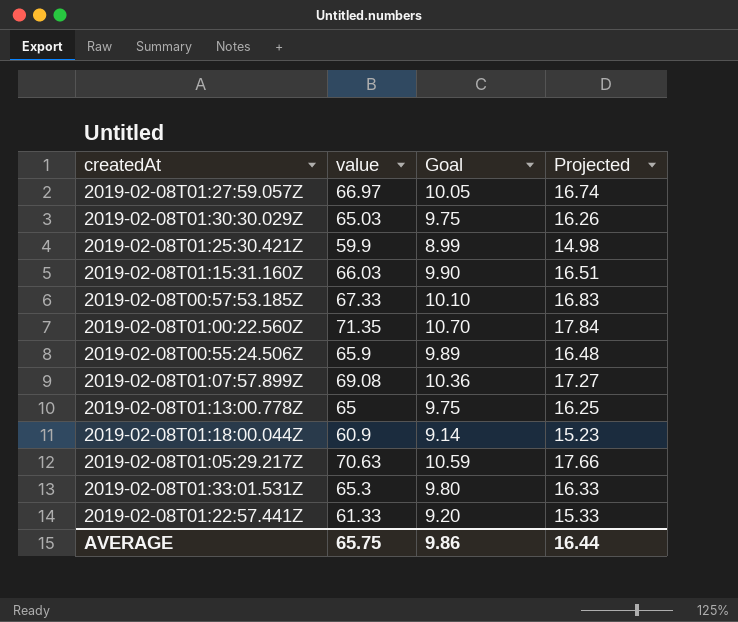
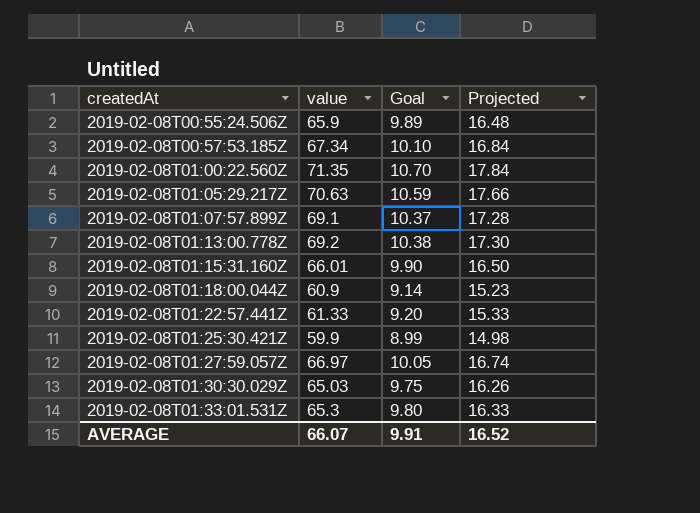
row order: none -> createdAt ascending
2019-02-08T00:57:53.185Z | value: 67.33 -> 67.34
2019-02-08T00:57:53.185Z | Projected: 16.83 -> 16.84
2019-02-08T01:07:57.899Z | value: 69.08 -> 69.1
2019-02-08T01:07:57.899Z | Goal: 10.36 -> 10.37
2019-02-08T01:07:57.899Z | Projected: 17.27 -> 17.28
2019-02-08T01:13:00.778Z | value: 65 -> 69.2
2019-02-08T01:13:00.778Z | Goal: 9.75 -> 10.38
2019-02-08T01:13:00.778Z | Projected: 16.25 -> 17.30
2019-02-08T01:15:31.160Z | value: 66.03 -> 66.01
2019-02-08T01:15:31.160Z | Projected: 16.51 -> 16.50
AVERAGE | value: 65.75 -> 66.07
AVERAGE | Goal: 9.86 -> 9.91
AVERAGE | Projected: 16.44 -> 16.52

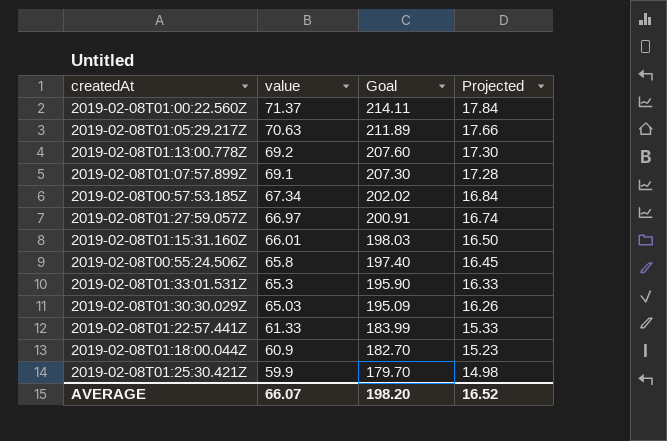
row order: createdAt ascending -> value descending
column Goal | formula: [value] * 0.15 -> [value] * 3
2019-02-08T01:00:22.560Z | value: 71.35 -> 71.37
2019-02-08T00:55:24.506Z | value: 65.9 -> 65.8
2019-02-08T00:55:24.506Z | Projected: 16.48 -> 16.45
AVERAGE | Goal: 9.91 -> 198.20

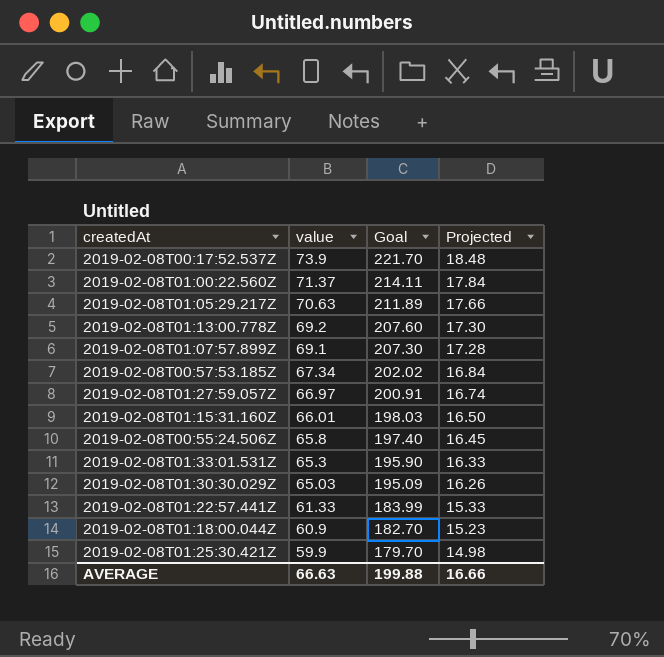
row 2019-02-08T00:17:52.537Z: none -> 73.9 | 221.70 | 18.48
AVERAGE | value: 66.07 -> 66.63
AVERAGE | Goal: 198.20 -> 199.88
AVERAGE | Projected: 16.52 -> 16.66

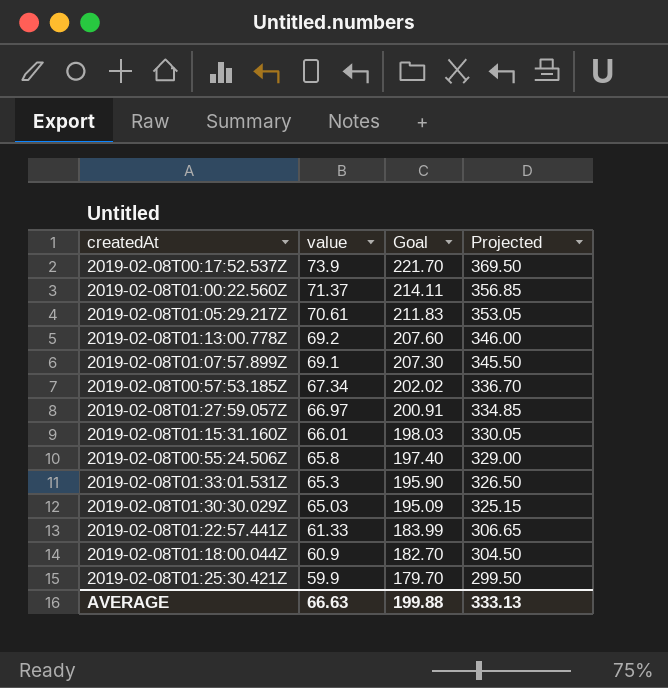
column Projected | formula: [value] * 0.25 -> [value] * 5
2019-02-08T01:05:29.217Z | value: 70.63 -> 70.61
2019-02-08T01:05:29.217Z | Goal: 211.89 -> 211.83
AVERAGE | Projected: 16.66 -> 333.13

